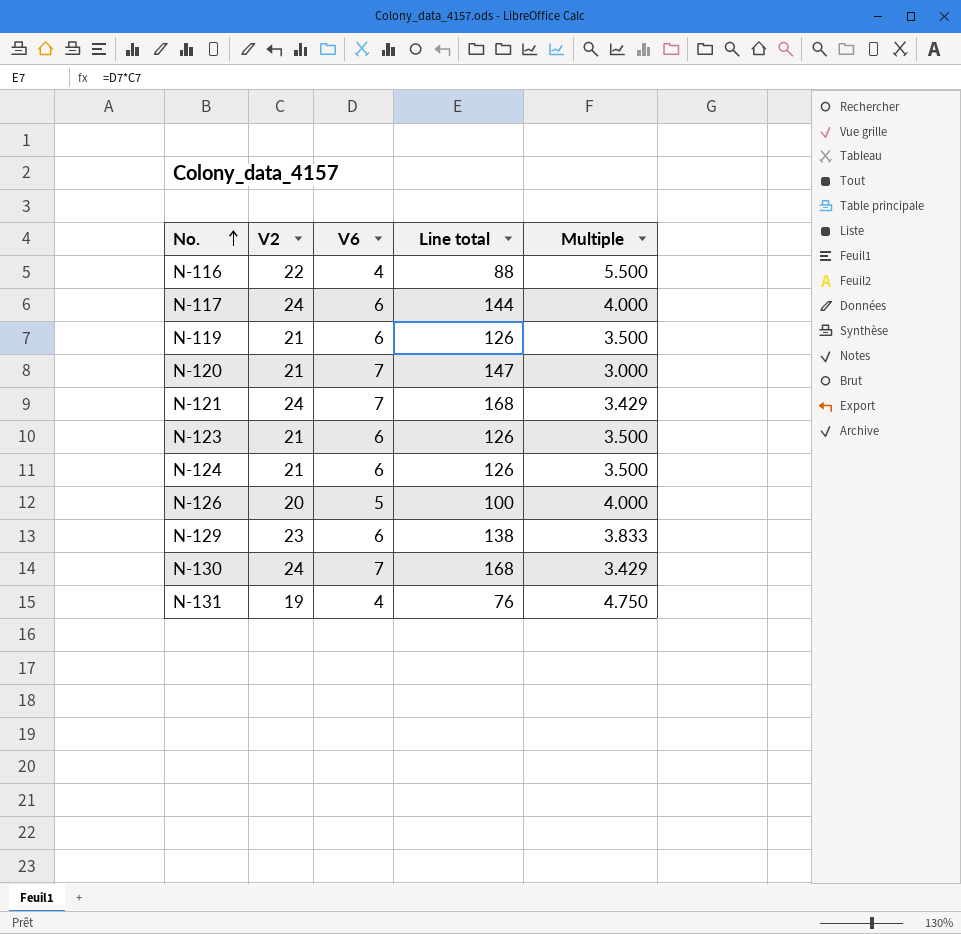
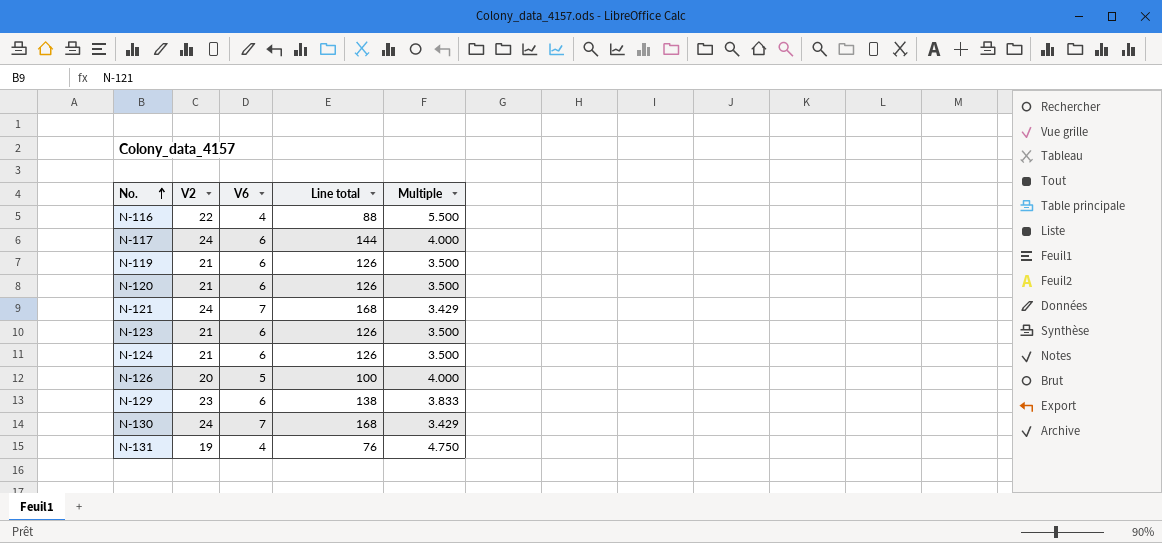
N-120 | V6: 7 -> 6
N-120 | Line total: 147 -> 126
N-120 | Multiple: 3.000 -> 3.500

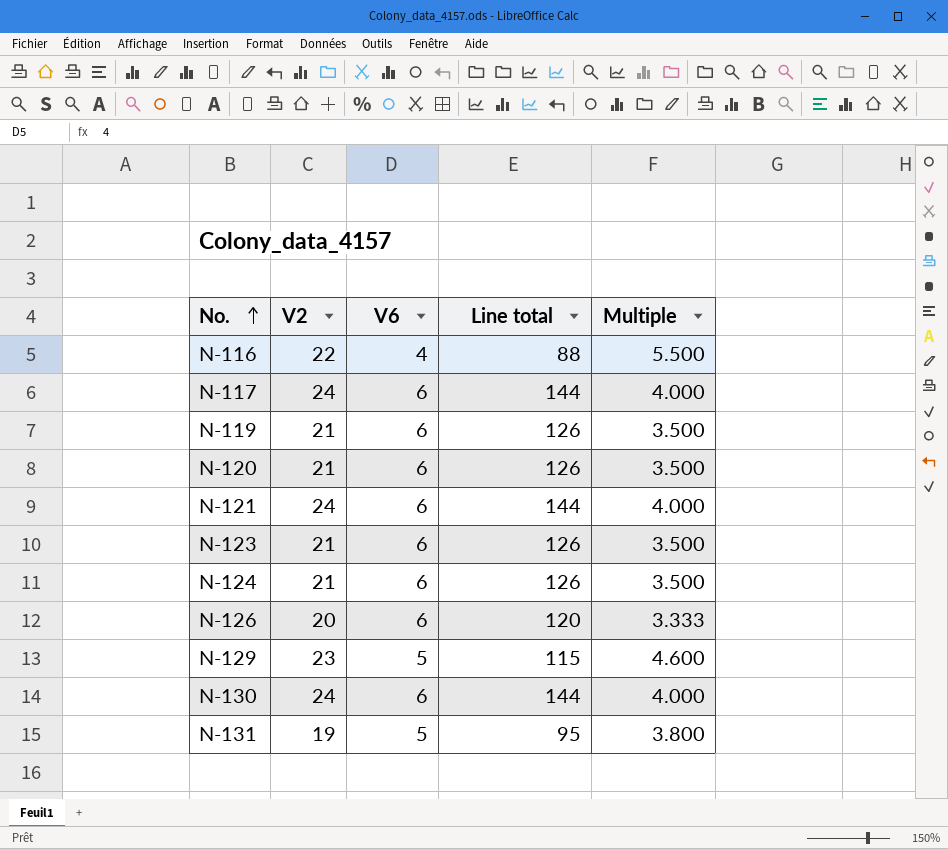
N-121 | V6: 7 -> 6
N-121 | Line total: 168 -> 144
N-121 | Multiple: 3.429 -> 4.000
N-126 | V6: 5 -> 6
N-126 | Line total: 100 -> 120
N-126 | Multiple: 4.000 -> 3.333
N-129 | V6: 6 -> 5
N-129 | Line total: 138 -> 115
N-129 | Multiple: 3.833 -> 4.600
N-130 | V6: 7 -> 6
N-130 | Line total: 168 -> 144
N-130 | Multiple: 3.429 -> 4.000
N-131 | V6: 4 -> 5
N-131 | Line total: 76 -> 95
N-131 | Multiple: 4.750 -> 3.800

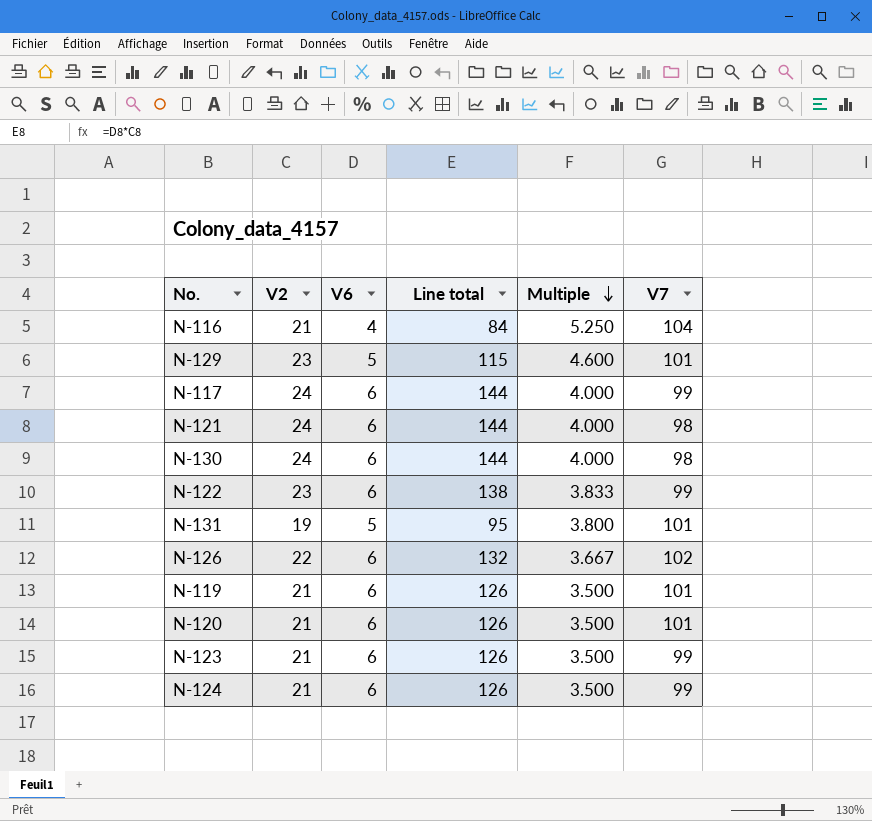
row order: No. ascending -> Multiple descending
column V7 | position: none -> 6
N-116 | V2: 22 -> 21
N-116 | Line total: 88 -> 84
N-116 | Multiple: 5.500 -> 5.250
row N-122: none -> 23 | 6 | 138 | 3.833 | 99
N-126 | V2: 20 -> 22
N-126 | Line total: 120 -> 132
N-126 | Multiple: 3.333 -> 3.667

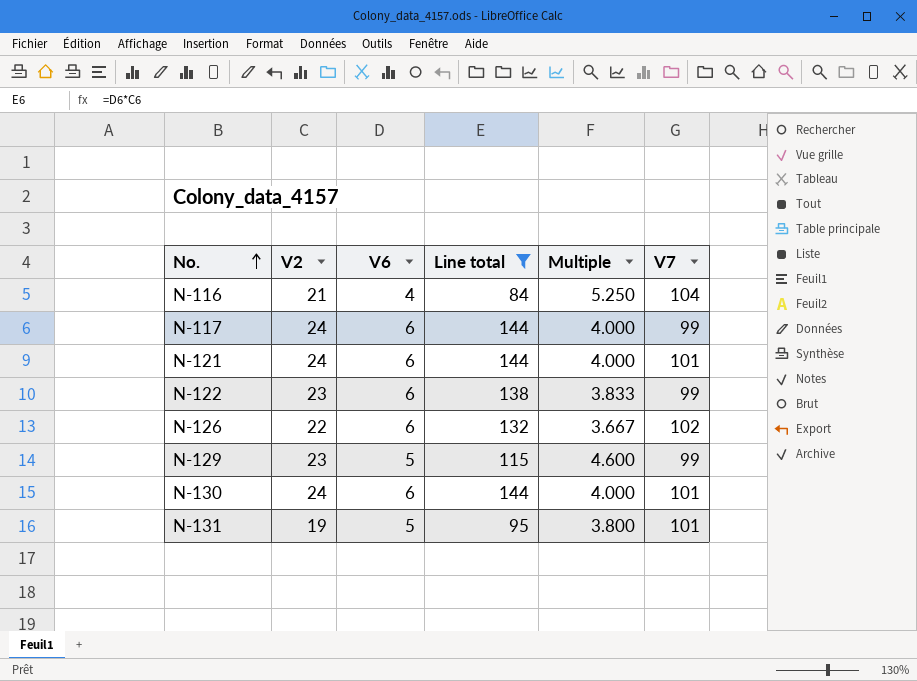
filter: none -> Line total != 126
row order: Multiple descending -> No. ascending
N-121 | V7: 98 -> 101
N-129 | V7: 101 -> 99
N-130 | V7: 98 -> 101

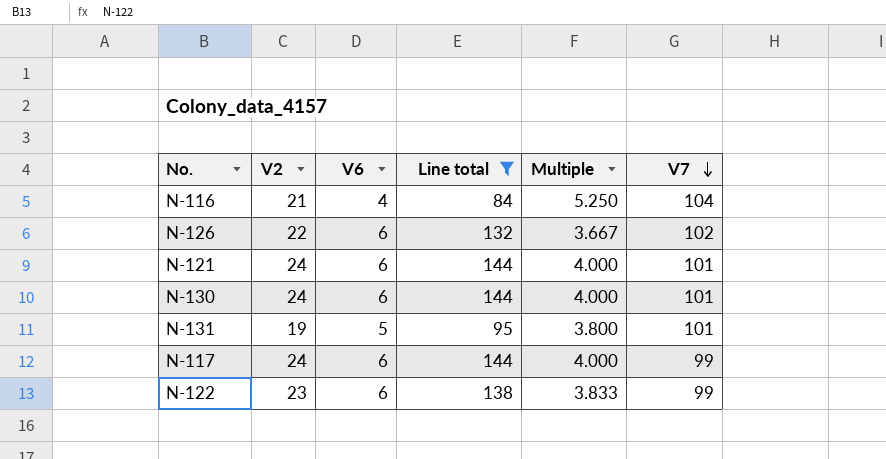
row order: No. ascending -> V7 descending
row N-129: 23 | 5 | 115 | 4.600 | 99 -> none

